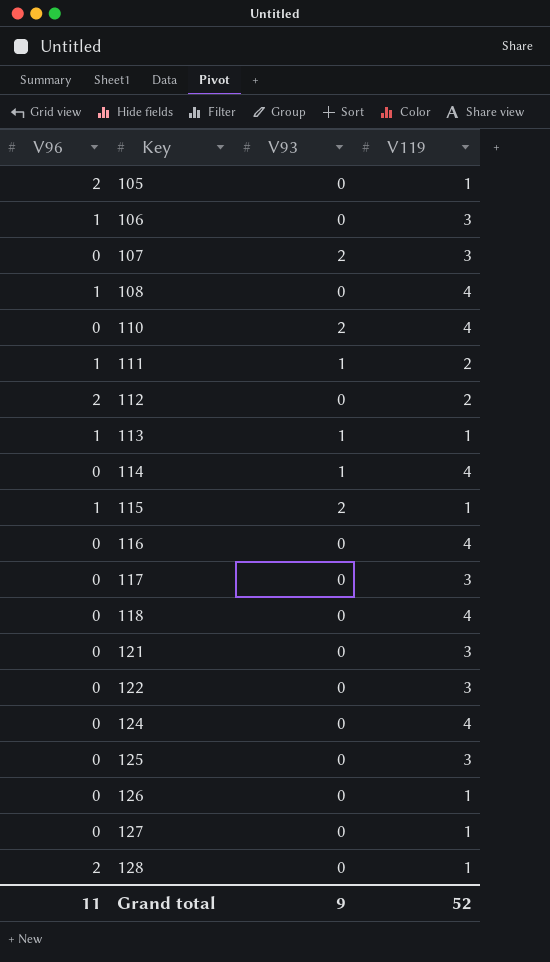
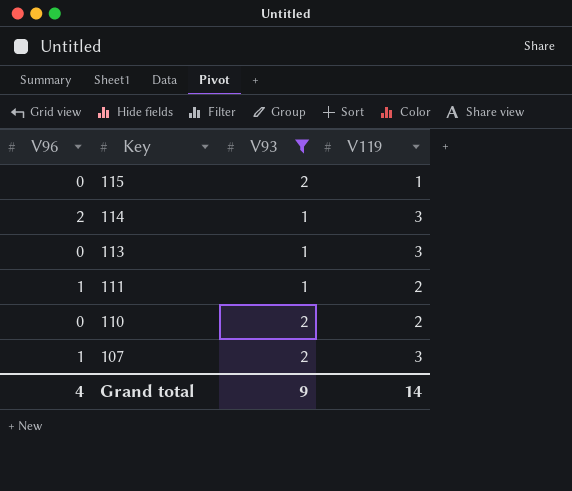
filter: none -> V93 != 0
row order: Key ascending -> Key descending
115 | V96: 1 -> 0
114 | V96: 0 -> 2
114 | V119: 4 -> 3
113 | V96: 1 -> 0
113 | V119: 1 -> 3
110 | V119: 4 -> 2
107 | V96: 0 -> 1
Grand total | V96: 11 -> 4
Grand total | V119: 52 -> 14

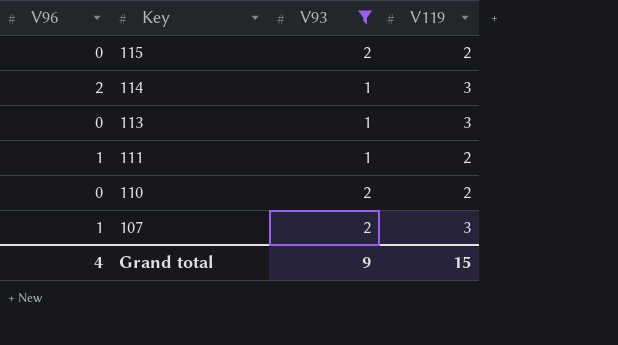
115 | V119: 1 -> 2
Grand total | V119: 14 -> 15

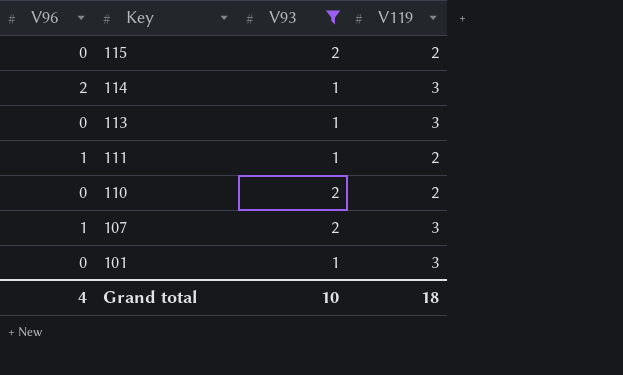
row 101: none -> 0 | 1 | 3
Grand total | V93: 9 -> 10
Grand total | V119: 15 -> 18

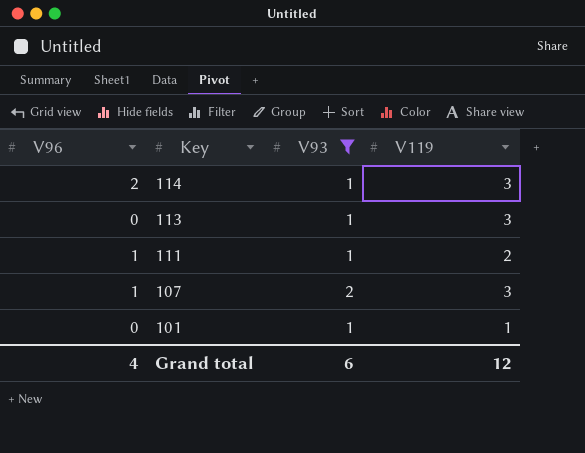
row 115: 0 | 2 | 2 -> none
row 110: 0 | 2 | 2 -> none
101 | V119: 3 -> 1
Grand total | V93: 10 -> 6
Grand total | V119: 18 -> 12

